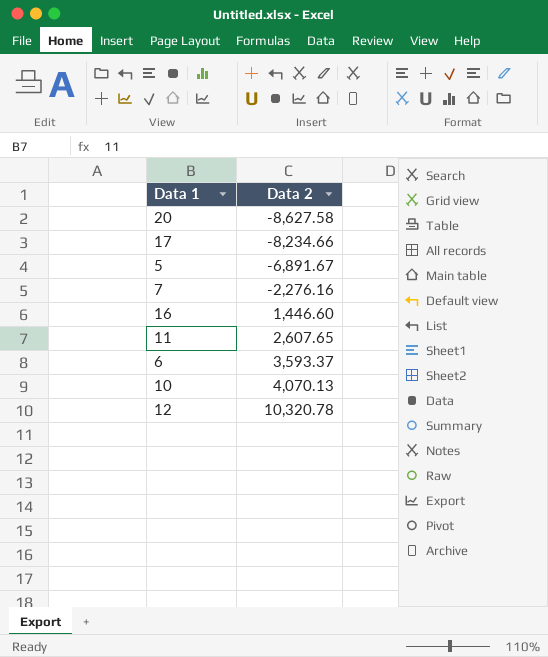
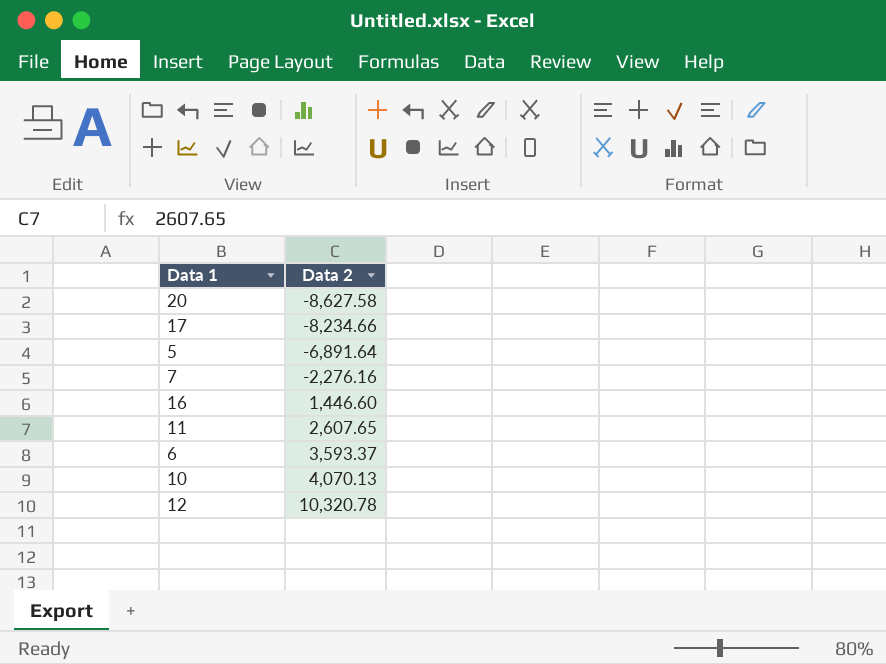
5 | Data 2: -6,891.67 -> -6,891.64

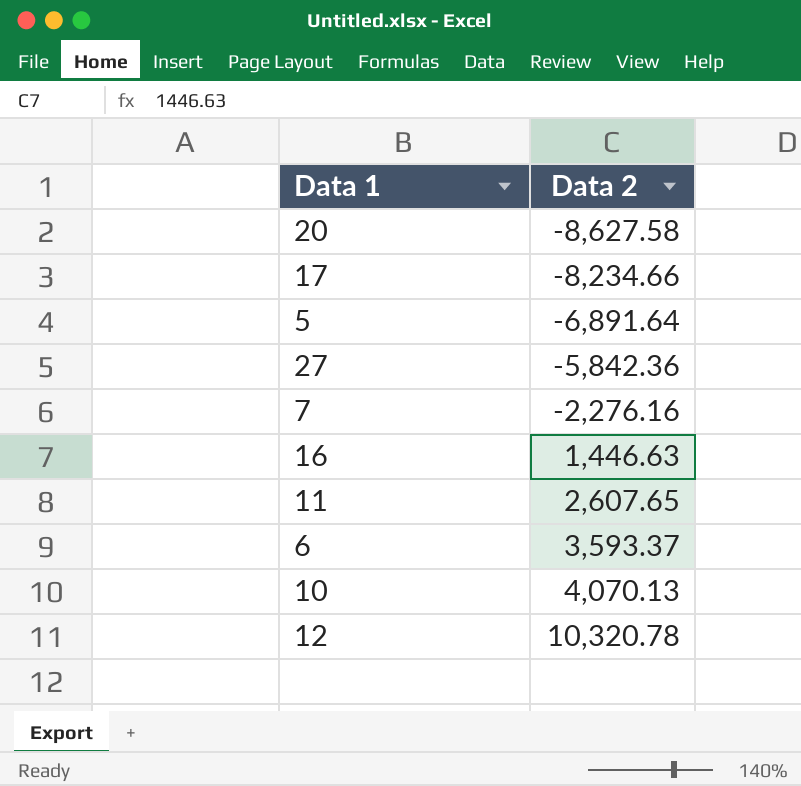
row 27: none -> -5,842.36
16 | Data 2: 1,446.60 -> 1,446.63

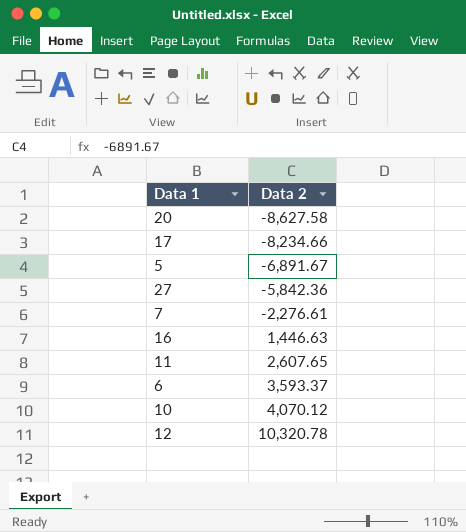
5 | Data 2: -6,891.64 -> -6,891.67
7 | Data 2: -2,276.16 -> -2,276.61
10 | Data 2: 4,070.13 -> 4,070.12

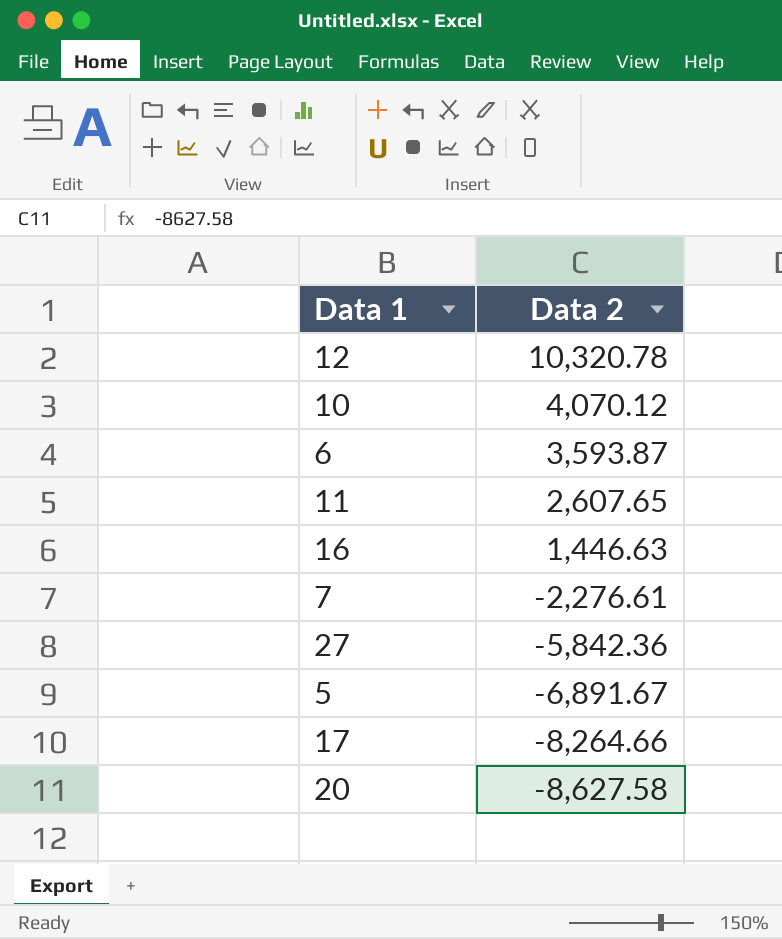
row order: Data 2 ascending -> Data 2 descending
6 | Data 2: 3,593.37 -> 3,593.87
17 | Data 2: -8,234.66 -> -8,264.66

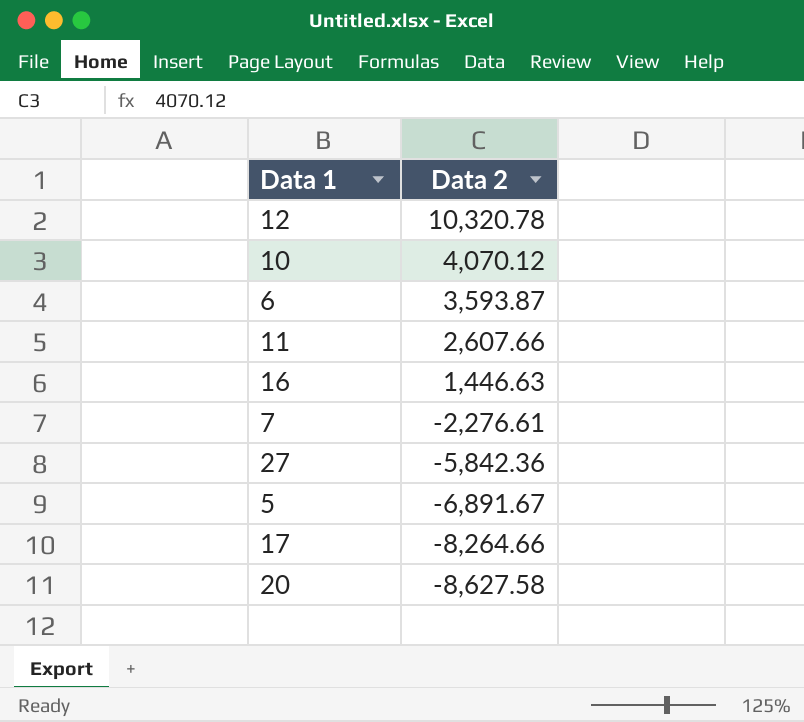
11 | Data 2: 2,607.65 -> 2,607.66

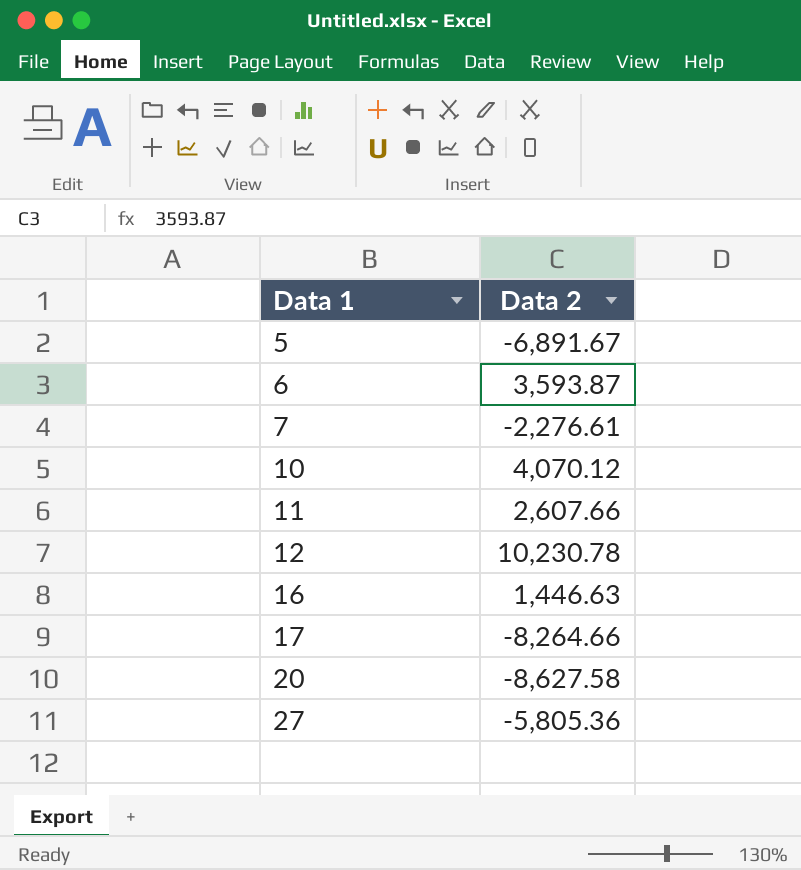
row order: Data 2 descending -> Data 1 ascending
12 | Data 2: 10,320.78 -> 10,230.78
27 | Data 2: -5,842.36 -> -5,805.36

